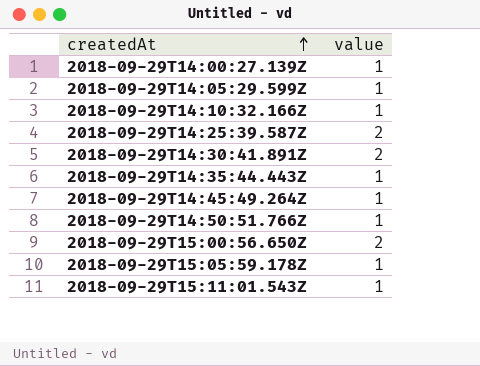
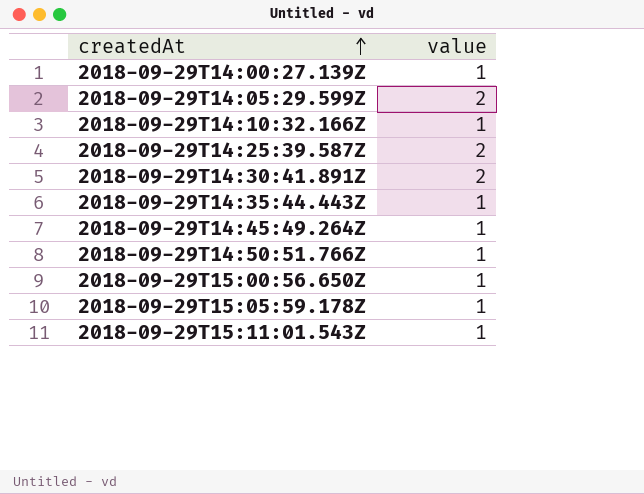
2018-09-29T14:05:29.599Z | value: 1 -> 2
2018-09-29T15:00:56.650Z | value: 2 -> 1

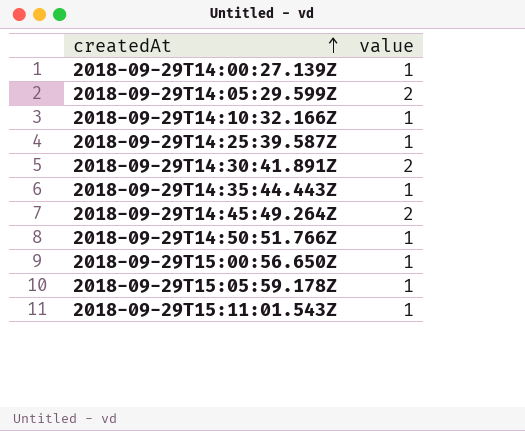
2018-09-29T14:25:39.587Z | value: 2 -> 1
2018-09-29T14:45:49.264Z | value: 1 -> 2

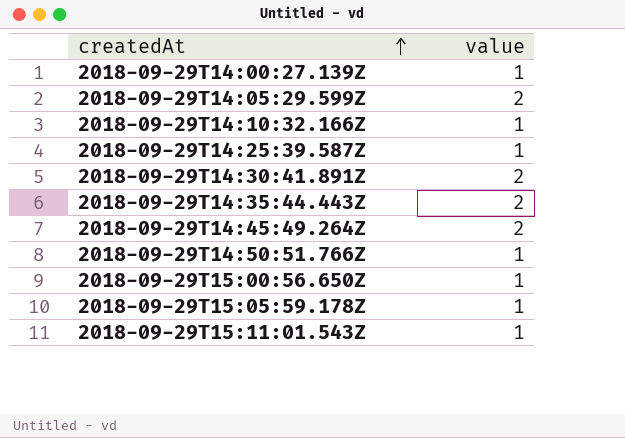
2018-09-29T14:35:44.443Z | value: 1 -> 2

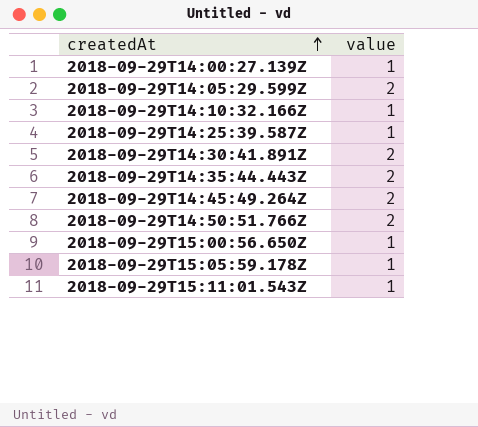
2018-09-29T14:50:51.766Z | value: 1 -> 2

